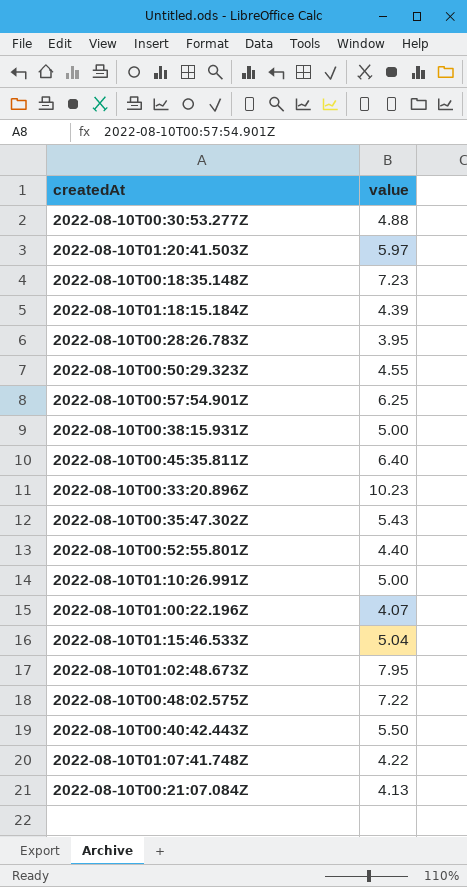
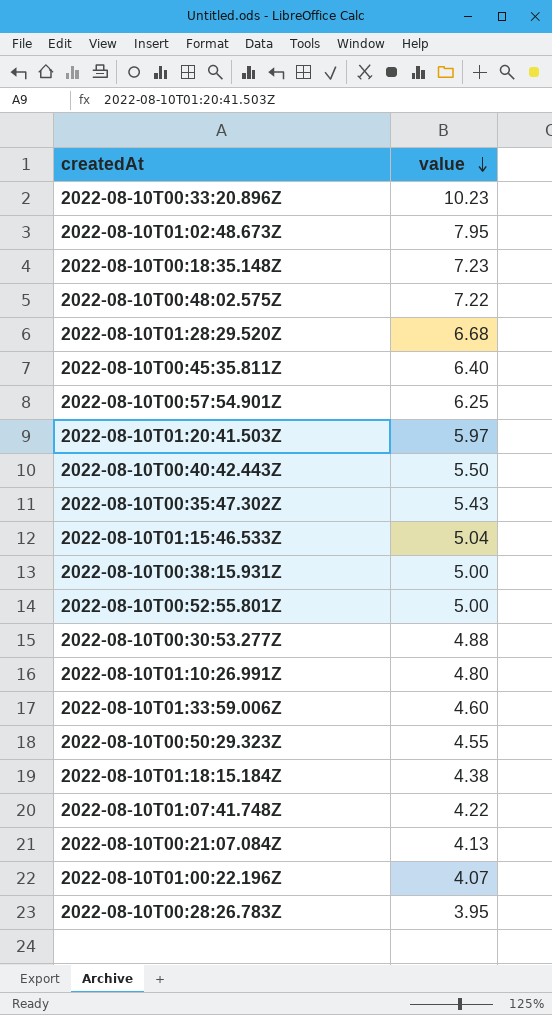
row order: none -> value descending
row 2022-08-10T01:28:29.520Z: none -> 6.68
2022-08-10T00:52:55.801Z | value: 4.40 -> 5.00
2022-08-10T01:10:26.991Z | value: 5.00 -> 4.80
row 2022-08-10T01:33:59.006Z: none -> 4.60
2022-08-10T01:18:15.184Z | value: 4.39 -> 4.38

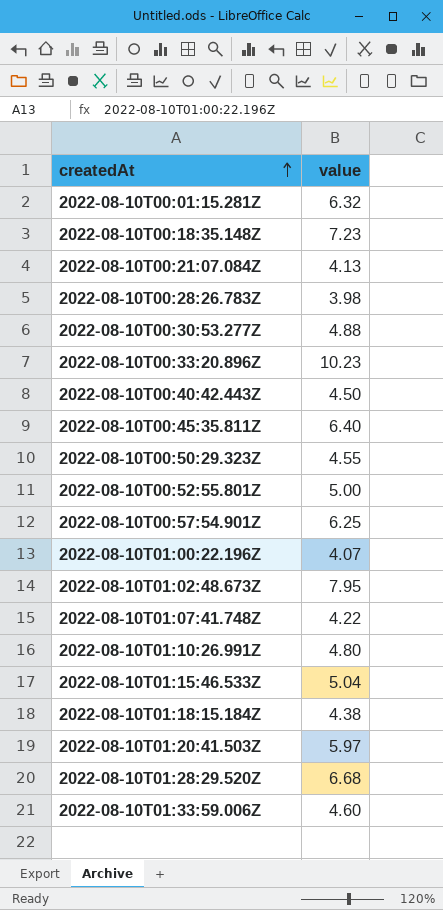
row order: value descending -> createdAt ascending
row 2022-08-10T00:48:02.575Z: 7.22 -> none
row 2022-08-10T00:35:47.302Z: 5.43 -> none
row 2022-08-10T00:38:15.931Z: 5.00 -> none
row 2022-08-10T00:01:15.281Z: none -> 6.32
2022-08-10T00:28:26.783Z | value: 3.95 -> 3.98
2022-08-10T00:40:42.443Z | value: 5.50 -> 4.50

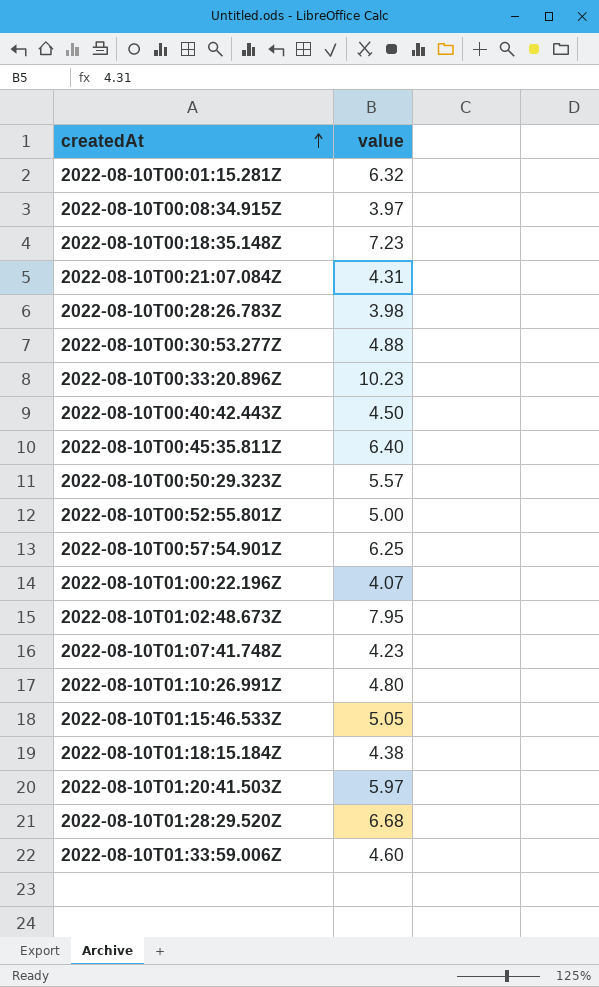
row 2022-08-10T00:08:34.915Z: none -> 3.97
2022-08-10T00:21:07.084Z | value: 4.13 -> 4.31
2022-08-10T00:50:29.323Z | value: 4.55 -> 5.57
2022-08-10T01:07:41.748Z | value: 4.22 -> 4.23
2022-08-10T01:15:46.533Z | value: 5.04 -> 5.05

